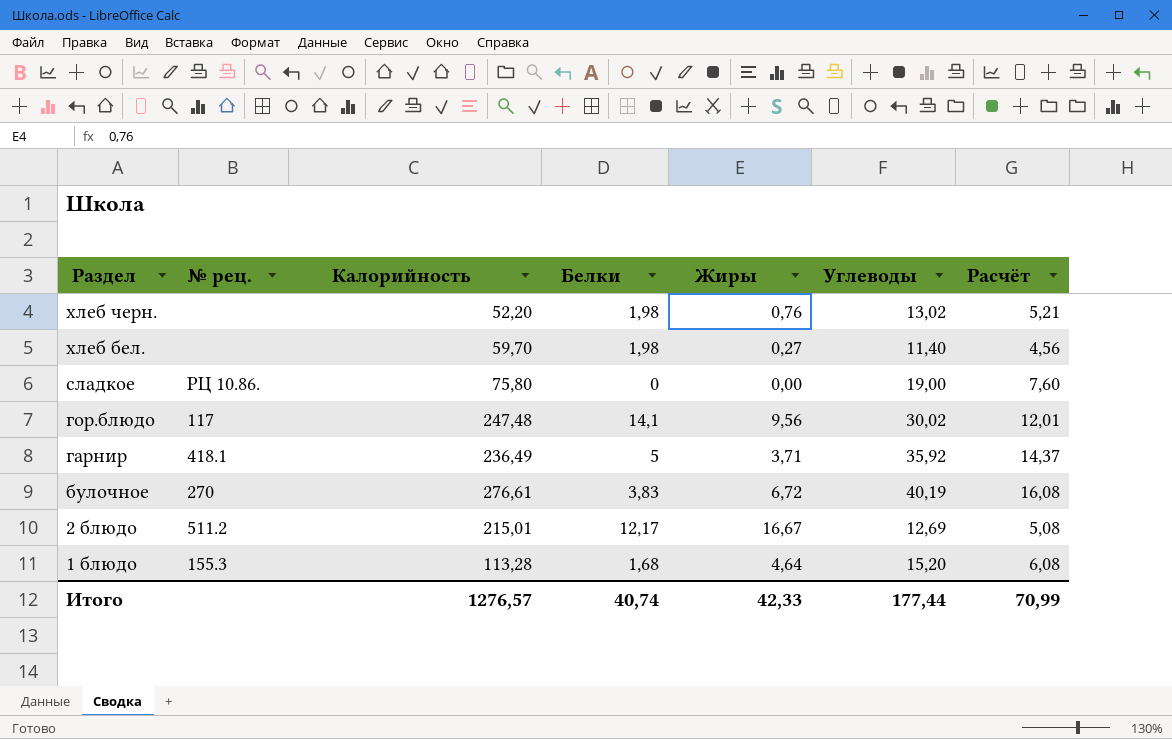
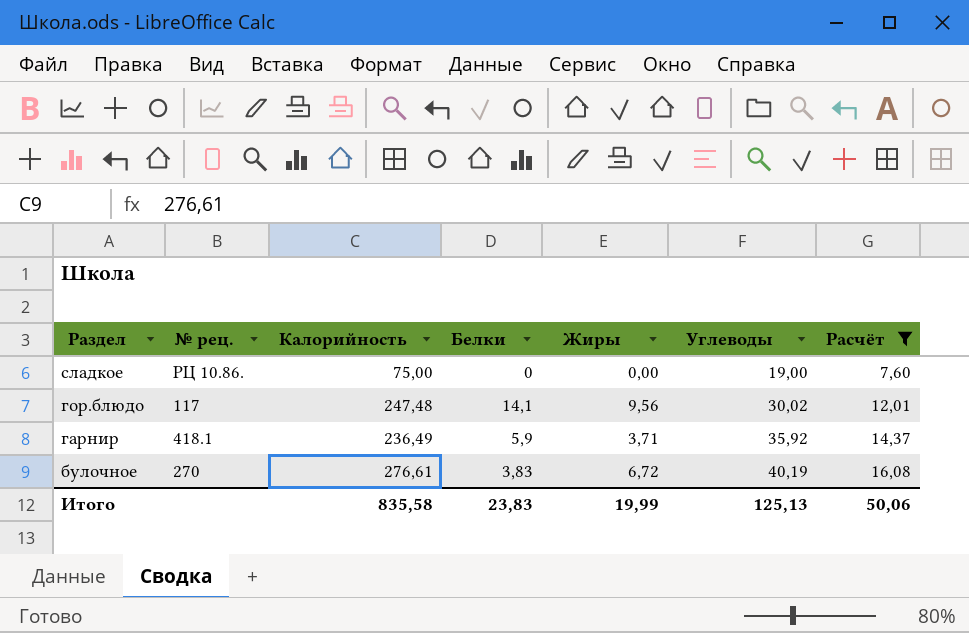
filter: none -> Расчёт >= 7,60
сладкое | Калорийность: 75,80 -> 75,00
гарнир | Белки: 5 -> 5,9
Итого | Калорийность: 1276,57 -> 835,58
Итого | Белки: 40,74 -> 23,83
Итого | Жиры: 42,33 -> 19,99
Итого | Углеводы: 177,44 -> 125,13
Итого | Расчёт: 70,99 -> 50,06

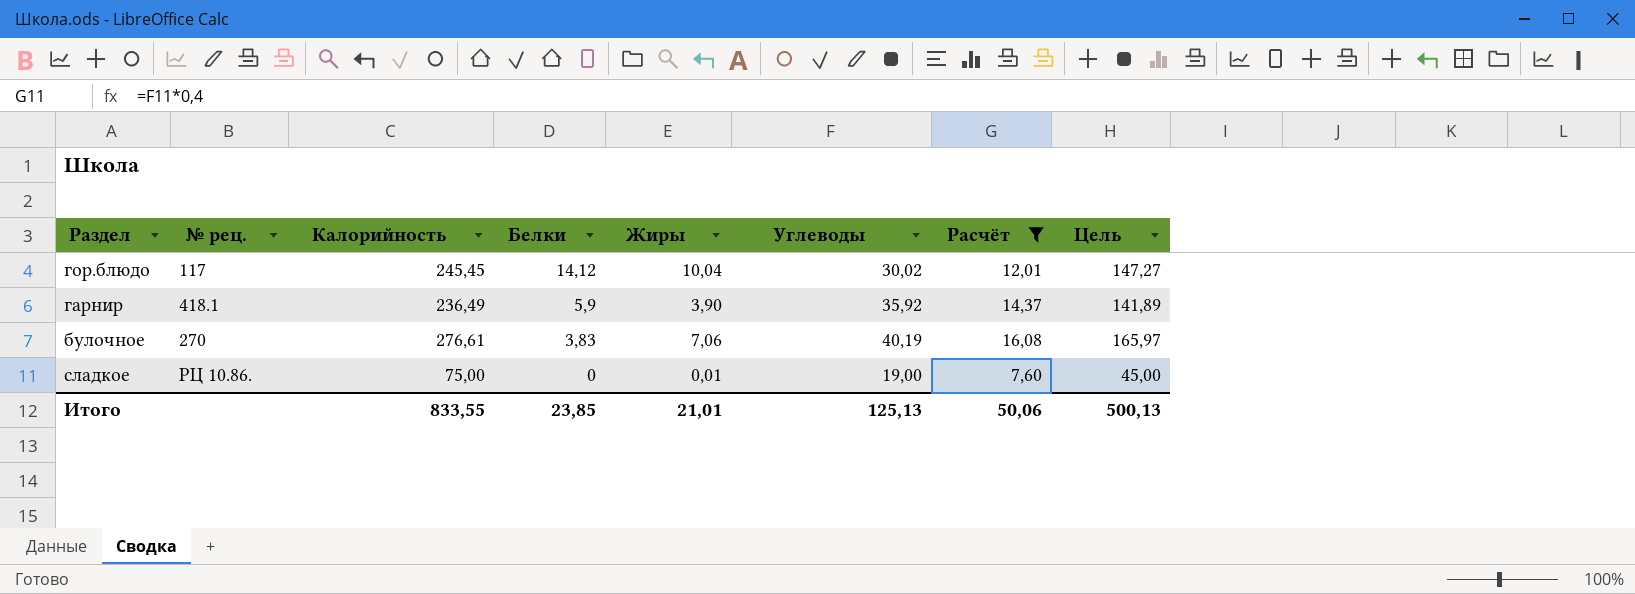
row order: Раздел descending -> Белки descending
column Цель | formula: none -> [Калорийность] * 0,6
гор.блюдо | Калорийность: 247,48 -> 245,45
гор.блюдо | Белки: 14,1 -> 14,12
гор.блюдо | Жиры: 9,56 -> 10,04
гарнир | Жиры: 3,71 -> 3,90
булочное | Жиры: 6,72 -> 7,06
сладкое | Жиры: 0,00 -> 0,01
Итого | Калорийность: 835,58 -> 833,55
Итого | Белки: 23,83 -> 23,85
Итого | Жиры: 19,99 -> 21,01

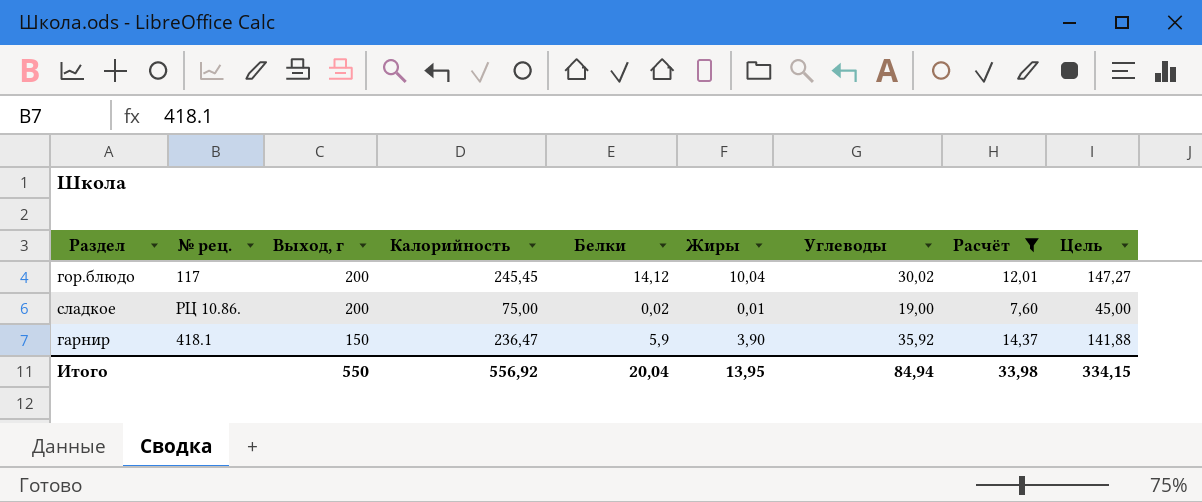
row order: Белки descending -> Выход, г descending
column Выход, г | position: none -> 3
row булочное: 270 | 276,61 | 3,83 | 7,06 | 40,19 | 16,08 | 165,97 -> none
сладкое | Белки: 0 -> 0,02
гарнир | Калорийность: 236,49 -> 236,47
гарнир | Цель: 141,89 -> 141,88
Итого | Калорийность: 833,55 -> 556,92
Итого | Белки: 23,85 -> 20,04
Итого | Жиры: 21,01 -> 13,95
Итого | Углеводы: 125,13 -> 84,94
Итого | Расчёт: 50,06 -> 33,98
Итого | Цель: 500,13 -> 334,15

